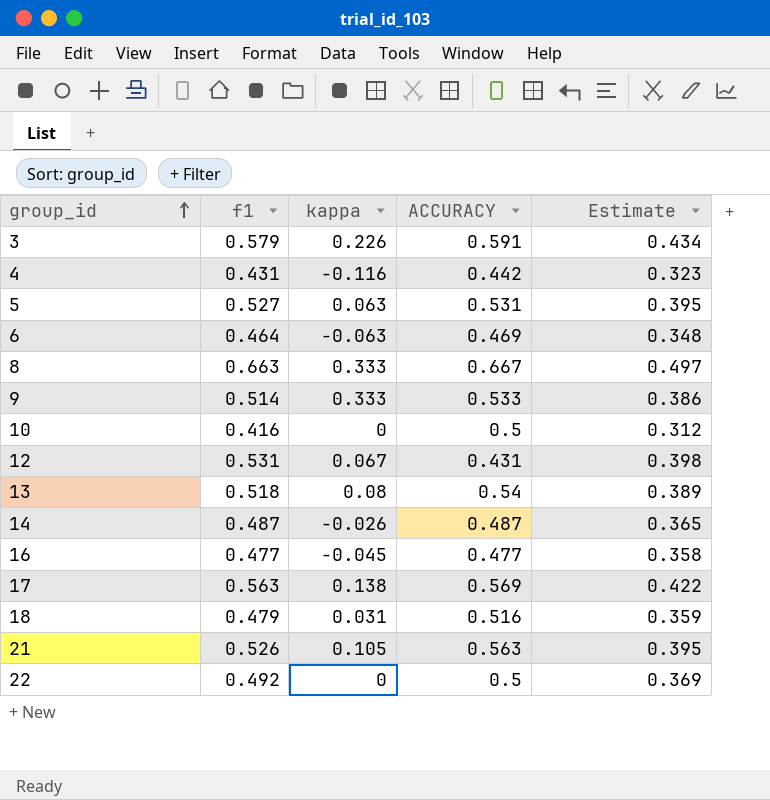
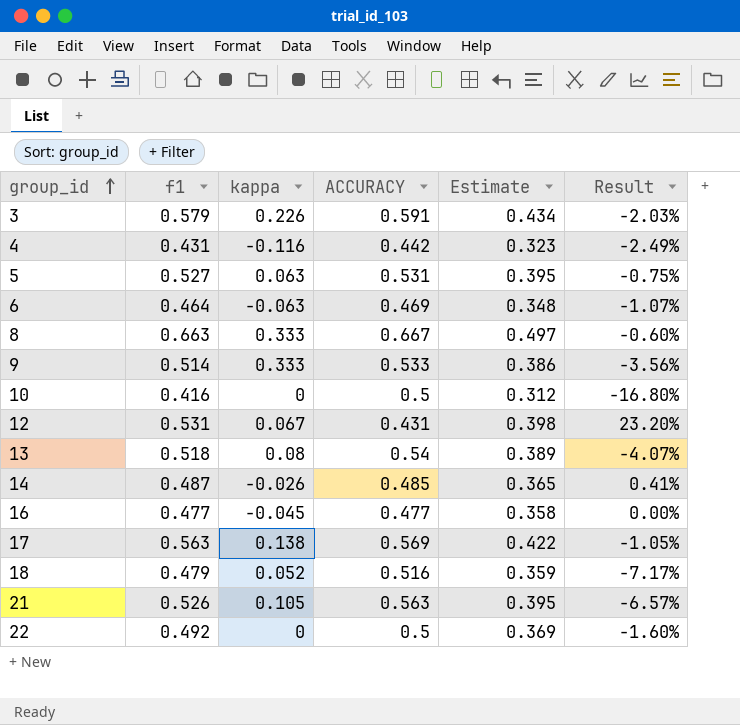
column Result | formula: none -> ([f1] - [ACCURACY]) / [ACCURACY]
14 | ACCURACY: 0.487 -> 0.485
18 | kappa: 0.031 -> 0.052

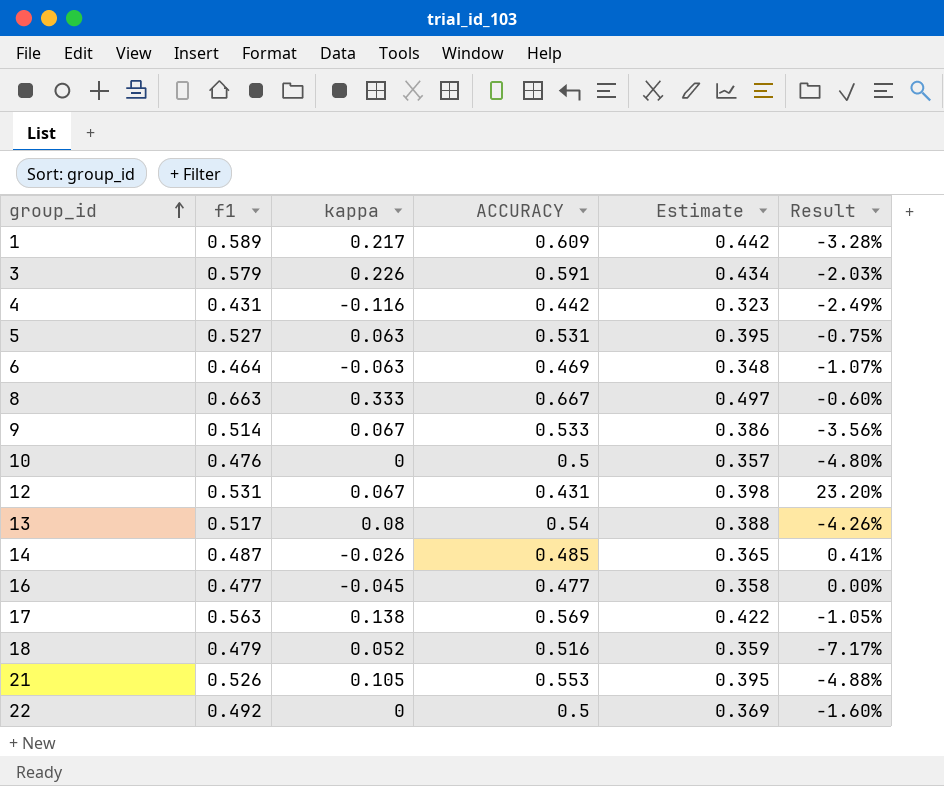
row 1: none -> 0.589 | 0.217 | 0.609 | 0.442 | -3.28%
9 | kappa: 0.333 -> 0.067
10 | f1: 0.416 -> 0.476
10 | Estimate: 0.312 -> 0.357
10 | Result: -16.80% -> -4.80%
13 | f1: 0.518 -> 0.517
13 | Estimate: 0.389 -> 0.388
13 | Result: -4.07% -> -4.26%
21 | ACCURACY: 0.563 -> 0.553
21 | Result: -6.57% -> -4.88%

